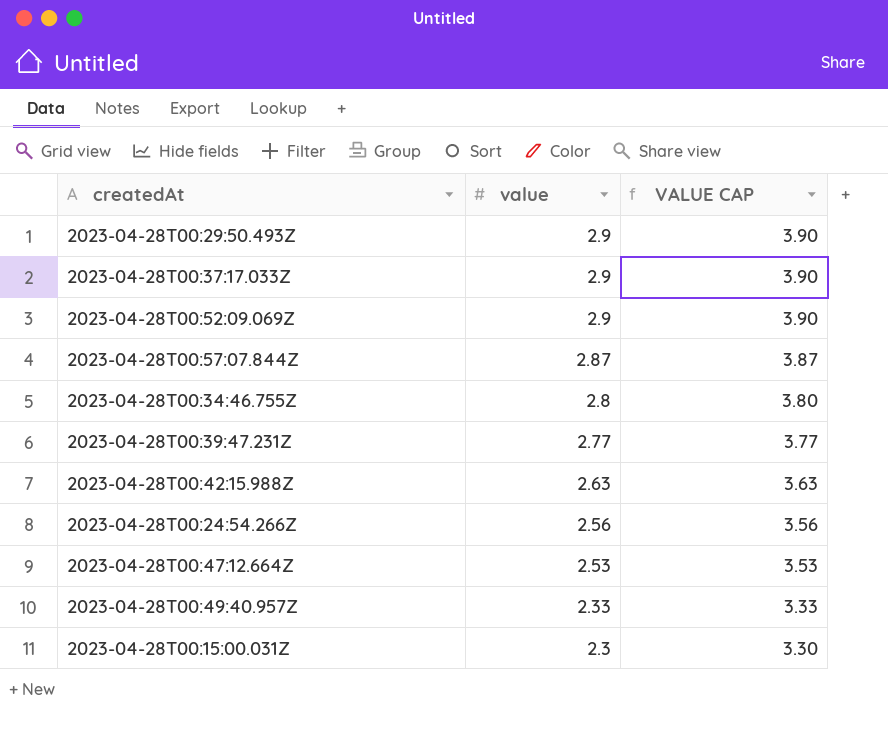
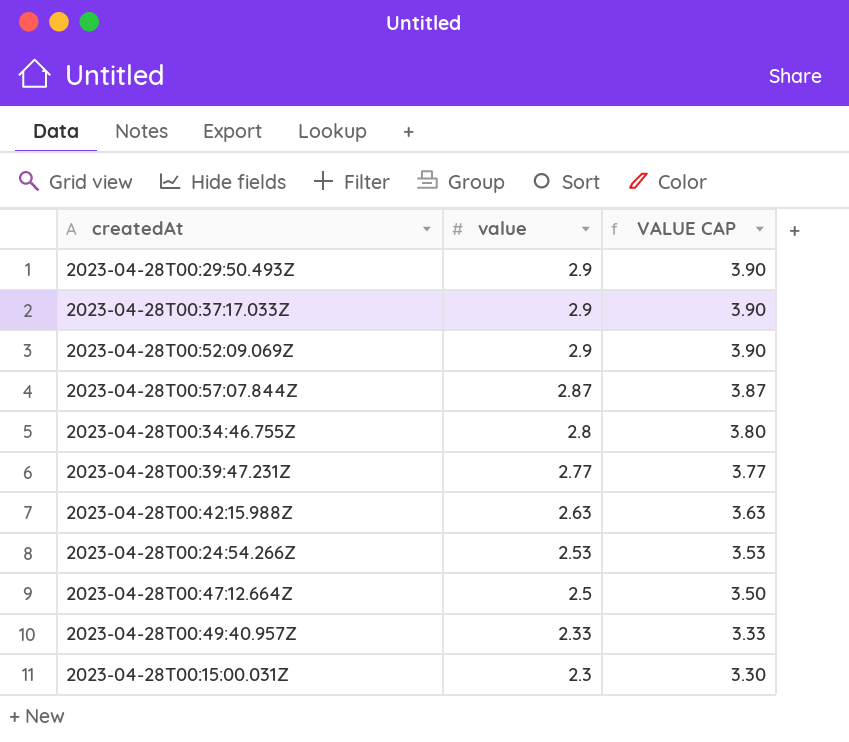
2023-04-28T00:24:54.266Z | value: 2.56 -> 2.53
2023-04-28T00:24:54.266Z | VALUE CAP: 3.56 -> 3.53
2023-04-28T00:47:12.664Z | value: 2.53 -> 2.5
2023-04-28T00:47:12.664Z | VALUE CAP: 3.53 -> 3.50

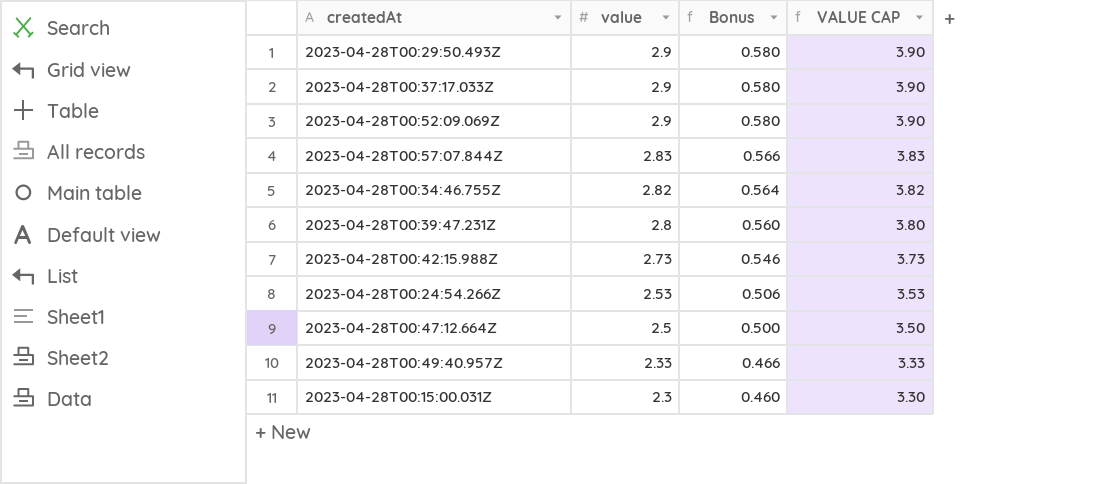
column Bonus | formula: none -> [value] * 0.2
2023-04-28T00:57:07.844Z | value: 2.87 -> 2.83
2023-04-28T00:57:07.844Z | VALUE CAP: 3.87 -> 3.83
2023-04-28T00:34:46.755Z | value: 2.8 -> 2.82
2023-04-28T00:34:46.755Z | VALUE CAP: 3.80 -> 3.82
2023-04-28T00:39:47.231Z | value: 2.77 -> 2.8
2023-04-28T00:39:47.231Z | VALUE CAP: 3.77 -> 3.80
2023-04-28T00:42:15.988Z | value: 2.63 -> 2.73
2023-04-28T00:42:15.988Z | VALUE CAP: 3.63 -> 3.73

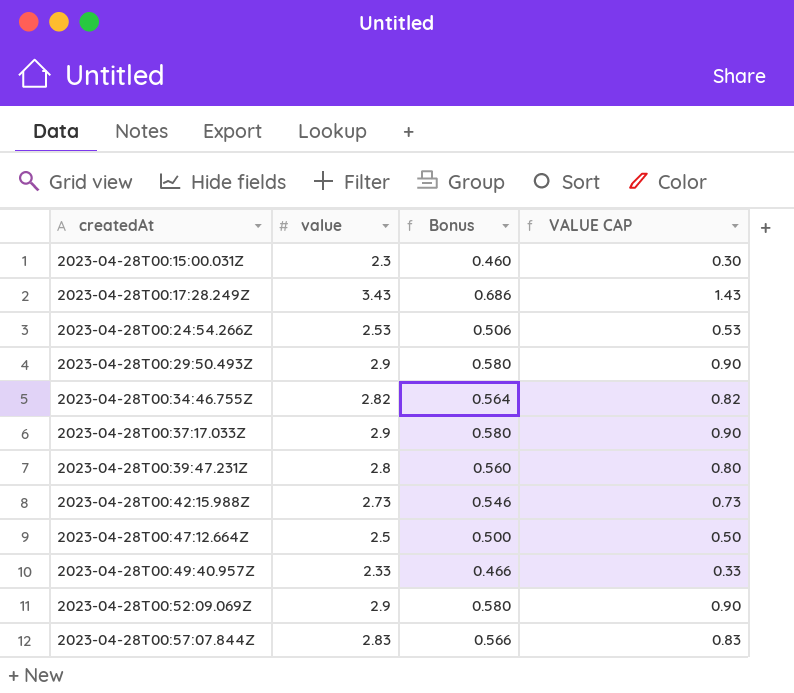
row order: value descending -> createdAt ascending
column VALUE CAP | formula: [value] + 1 -> [value] - 2
row 2023-04-28T00:17:28.249Z: none -> 3.43 | 0.686 | 1.43

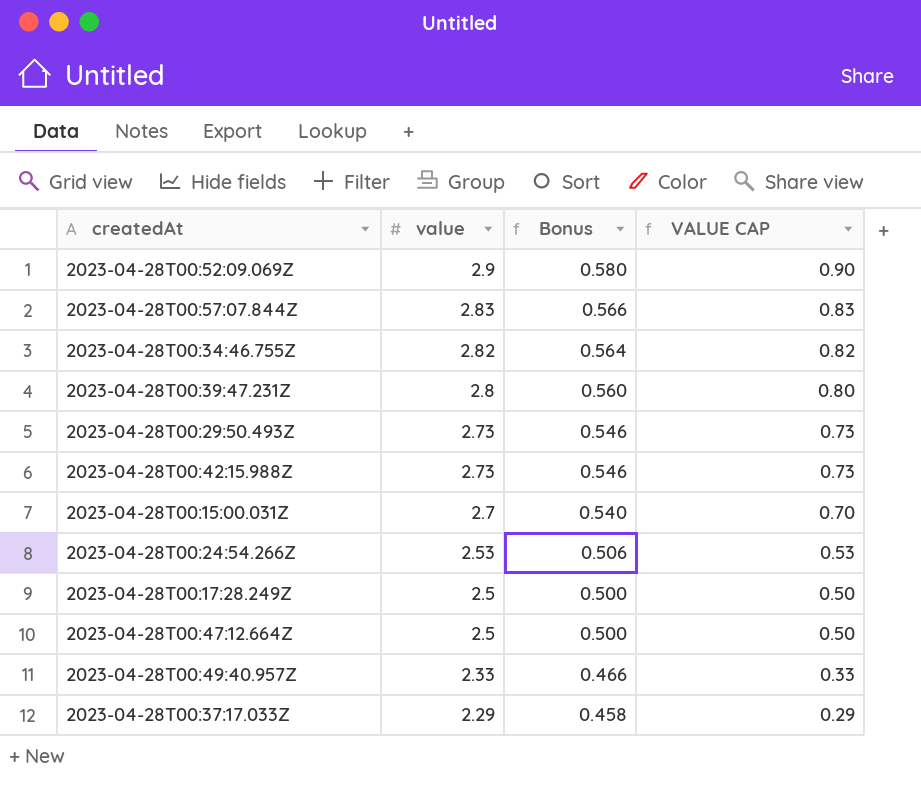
row order: createdAt ascending -> value descending
2023-04-28T00:29:50.493Z | value: 2.9 -> 2.73
2023-04-28T00:29:50.493Z | Bonus: 0.580 -> 0.546
2023-04-28T00:29:50.493Z | VALUE CAP: 0.90 -> 0.73
2023-04-28T00:15:00.031Z | value: 2.3 -> 2.7
2023-04-28T00:15:00.031Z | Bonus: 0.460 -> 0.540
2023-04-28T00:15:00.031Z | VALUE CAP: 0.30 -> 0.70
2023-04-28T00:17:28.249Z | value: 3.43 -> 2.5
2023-04-28T00:17:28.249Z | Bonus: 0.686 -> 0.500
2023-04-28T00:17:28.249Z | VALUE CAP: 1.43 -> 0.50
2023-04-28T00:37:17.033Z | value: 2.9 -> 2.29
2023-04-28T00:37:17.033Z | Bonus: 0.580 -> 0.458
2023-04-28T00:37:17.033Z | VALUE CAP: 0.90 -> 0.29

